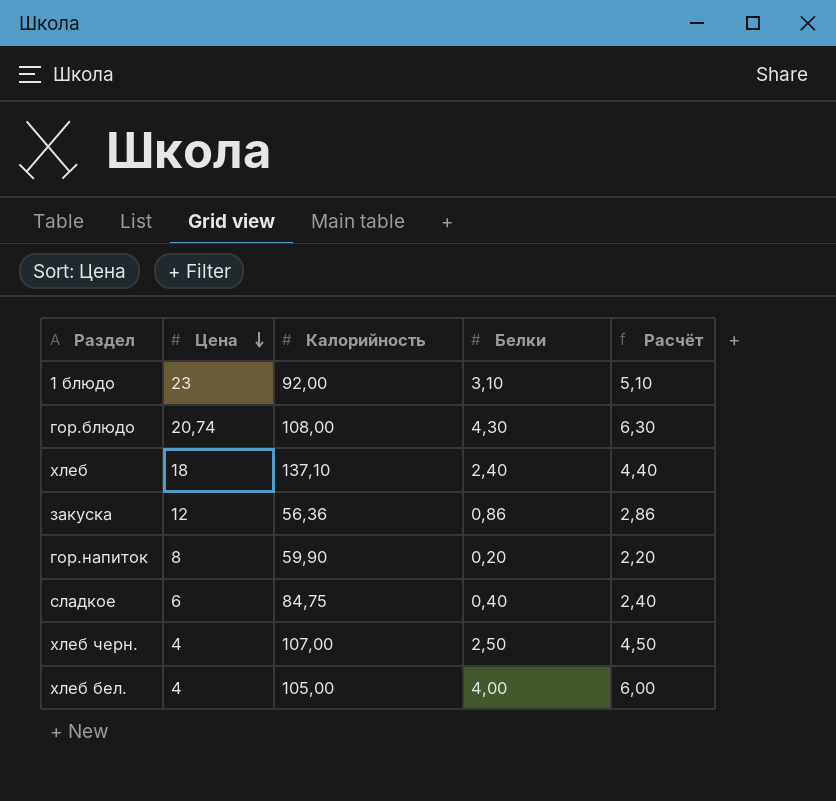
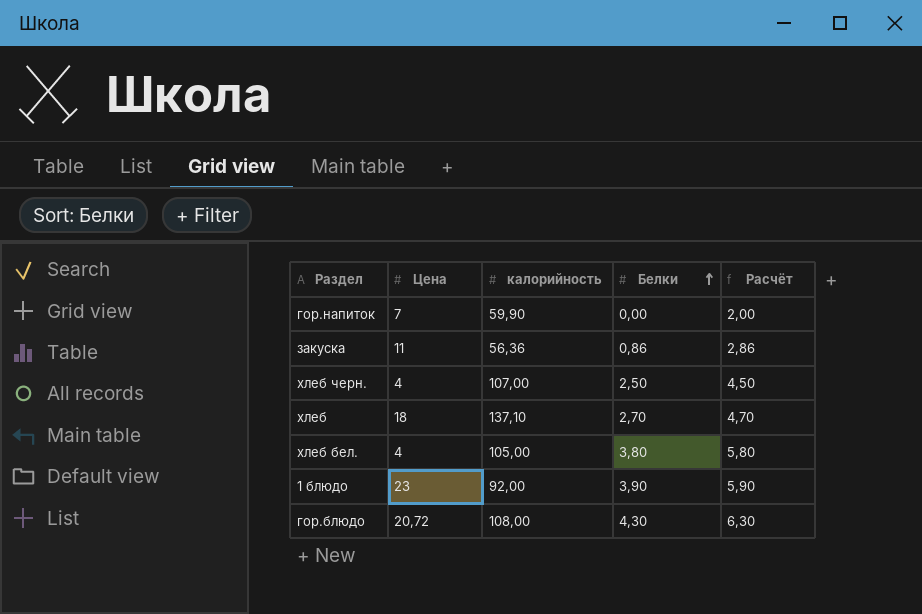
row order: Цена descending -> Белки ascending
column name: Калорийность -> калорийность
row сладкое: 6 | 84,75 | 0,40 | 2,40 -> none
гор.напиток | Цена: 8 -> 7
гор.напиток | Белки: 0,20 -> 0,00
гор.напиток | Расчёт: 2,20 -> 2,00
закуска | Цена: 12 -> 11
хлеб | Белки: 2,40 -> 2,70
хлеб | Расчёт: 4,40 -> 4,70
хлеб бел. | Белки: 4,00 -> 3,80
хлеб бел. | Расчёт: 6,00 -> 5,80
1 блюдо | Белки: 3,10 -> 3,90
1 блюдо | Расчёт: 5,10 -> 5,90
гор.блюдо | Цена: 20,74 -> 20,72

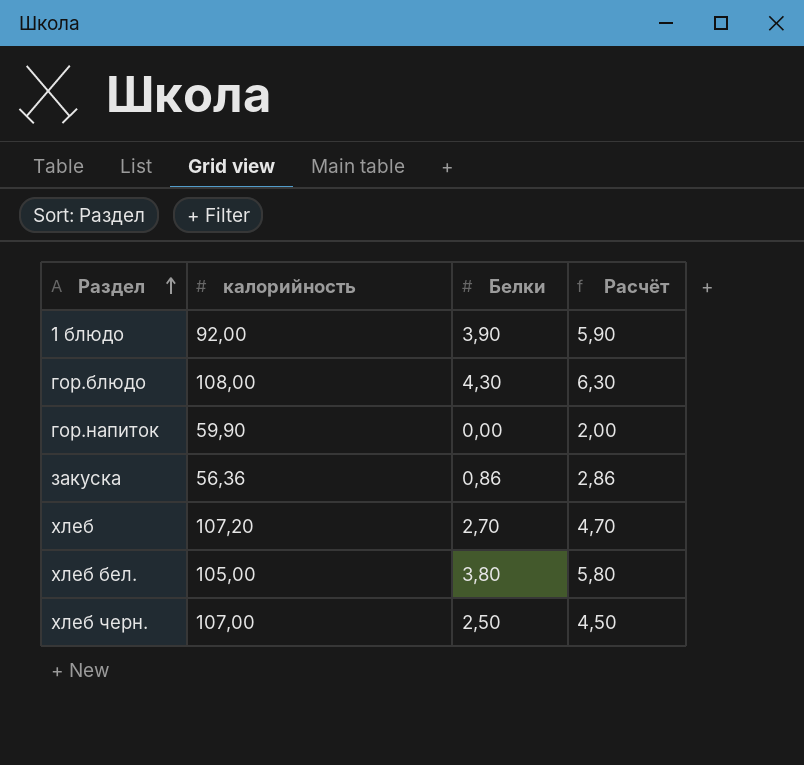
row order: Белки ascending -> Раздел ascending
column Цена | position: 2 -> none
хлеб | калорийность: 137,10 -> 107,20

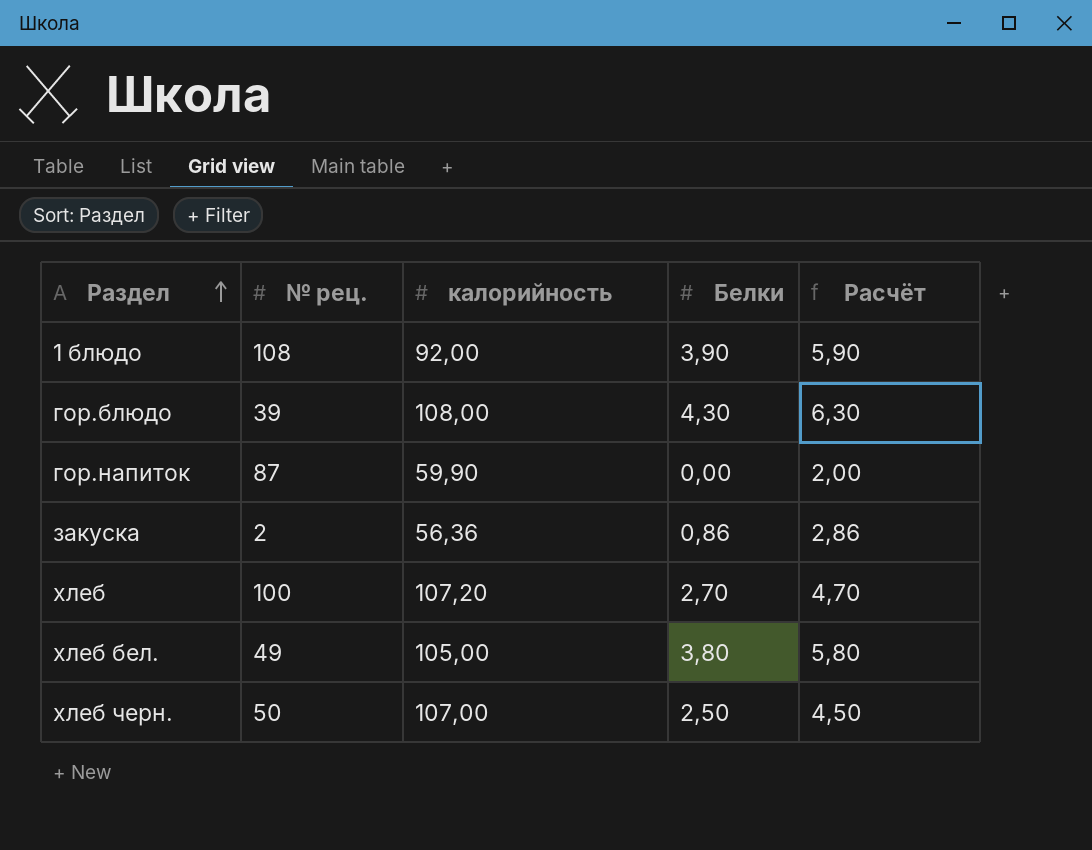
column № рец. | position: none -> 2

